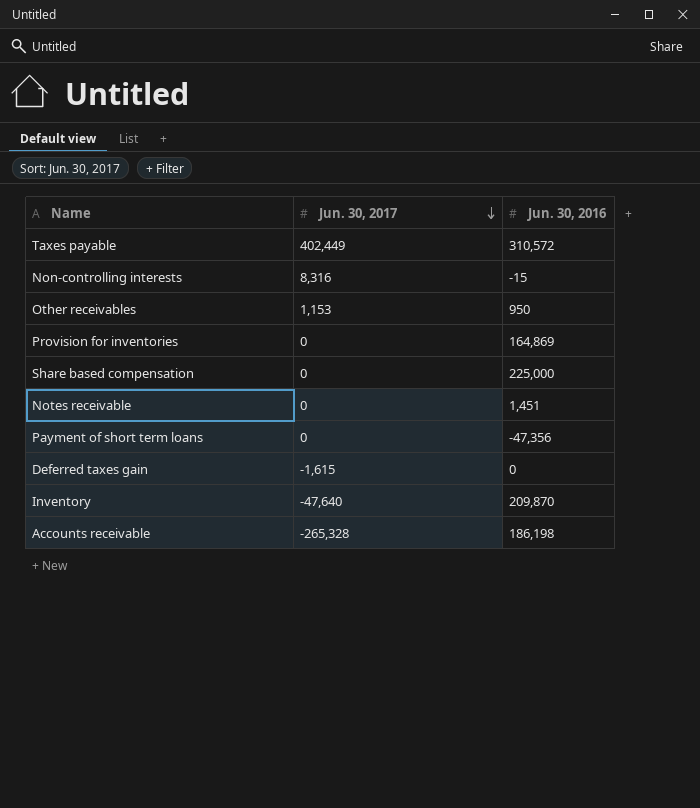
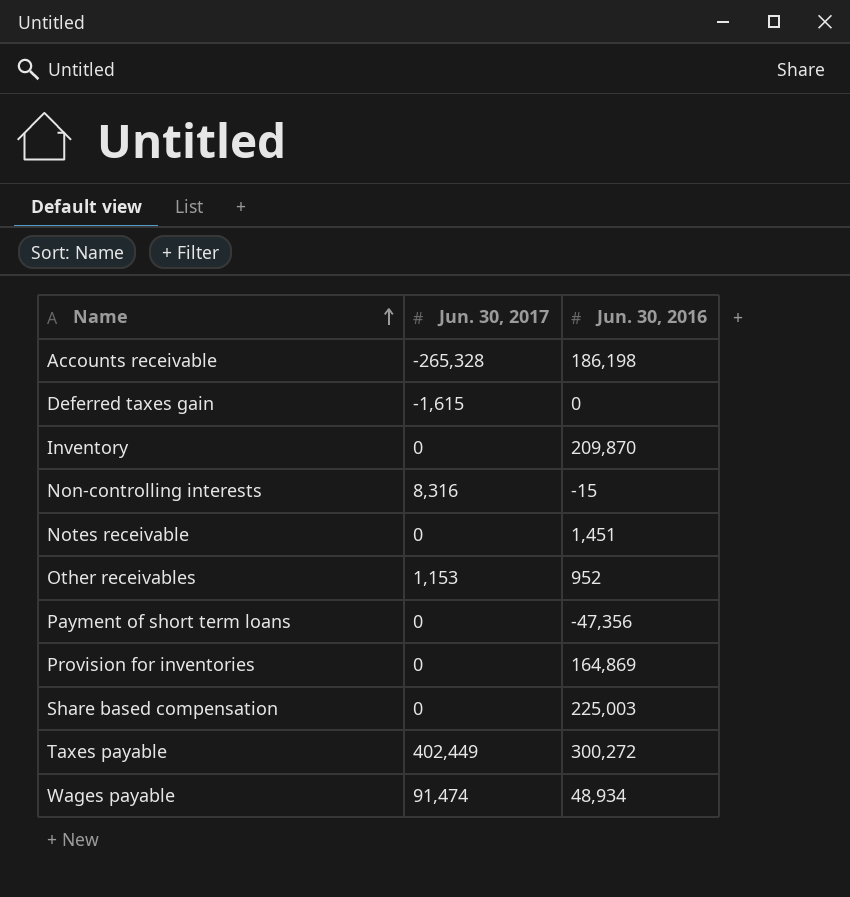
row order: Jun. 30, 2017 descending -> Name ascending
Inventory | Jun. 30, 2017: -47,640 -> 0
Other receivables | Jun. 30, 2016: 950 -> 952
Share based compensation | Jun. 30, 2016: 225,000 -> 225,003
Taxes payable | Jun. 30, 2016: 310,572 -> 300,272
row Wages payable: none -> 91,474 | 48,934

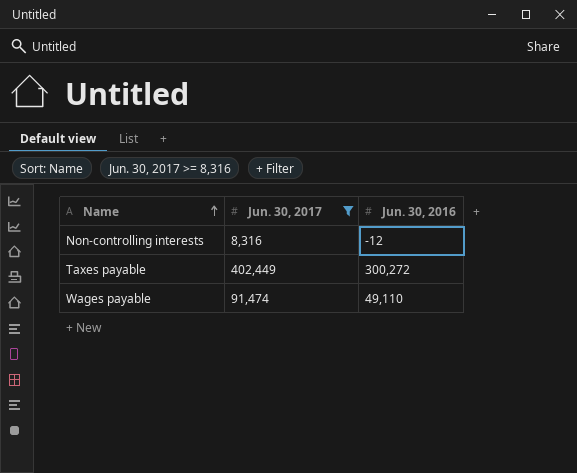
filter: none -> Jun. 30, 2017 >= 8,316
Non-controlling interests | Jun. 30, 2016: -15 -> -12
Wages payable | Jun. 30, 2016: 48,934 -> 49,110

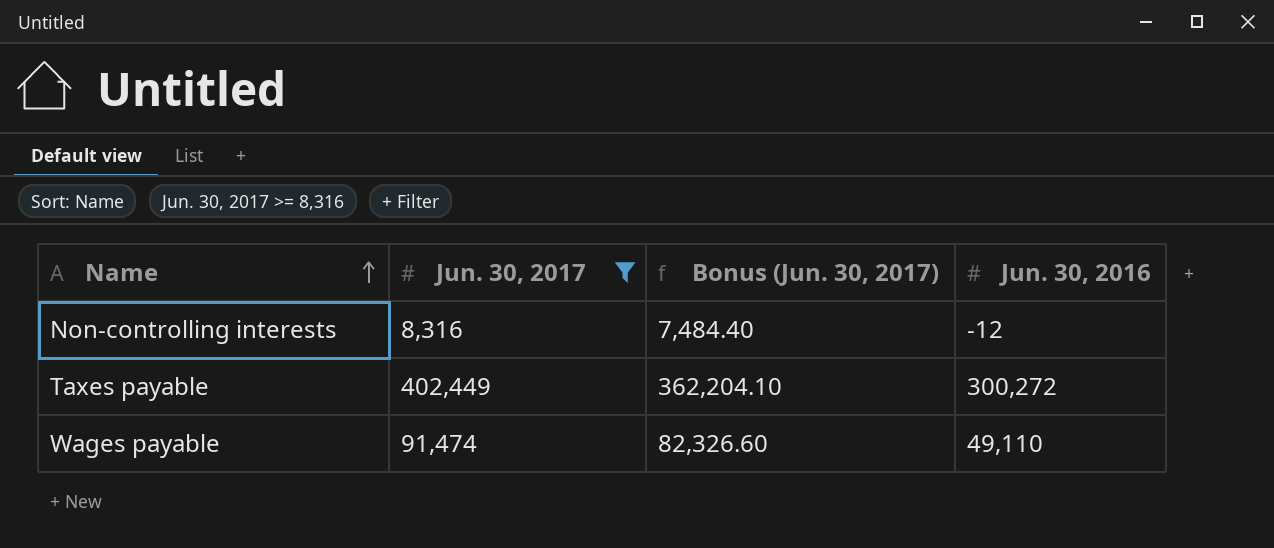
column Bonus (Jun. 30, 2017) | formula: none -> [Jun. 30, 2017] * 0.9

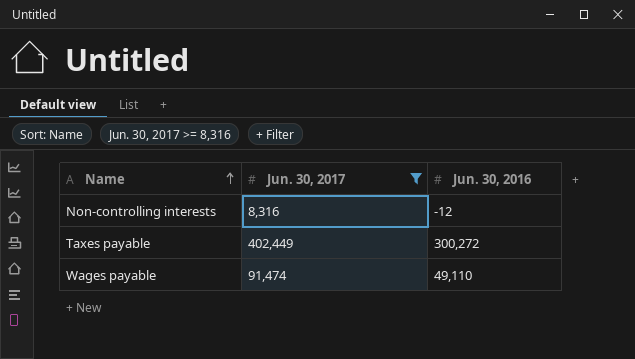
column Bonus (Jun. 30, 2017) | formula: [Jun. 30, 2017] * 0.9 -> none

